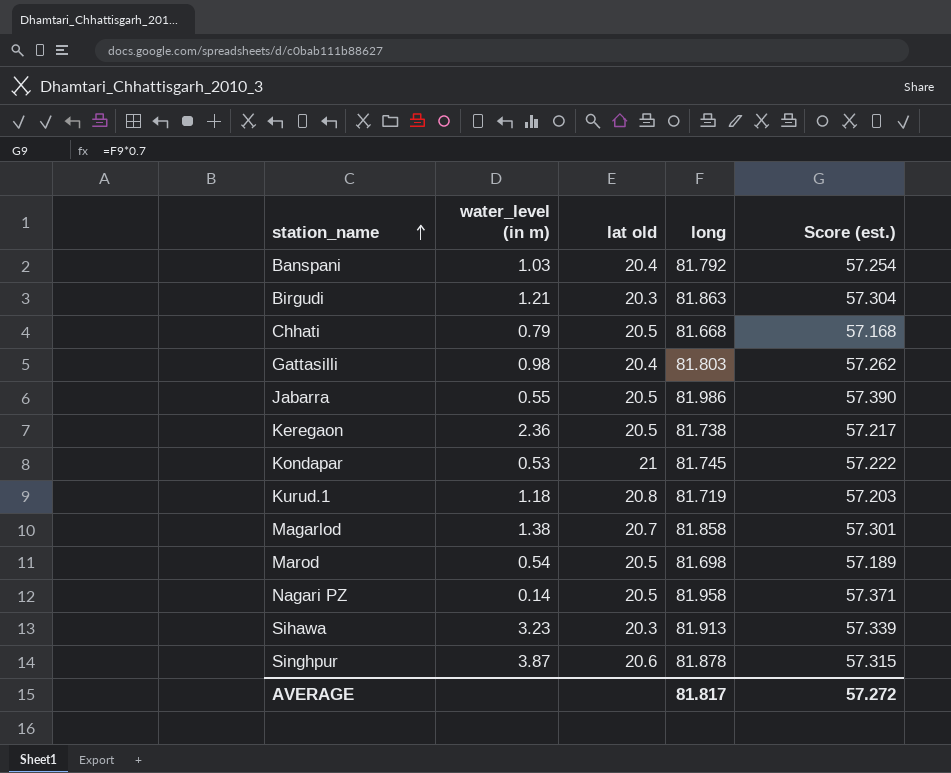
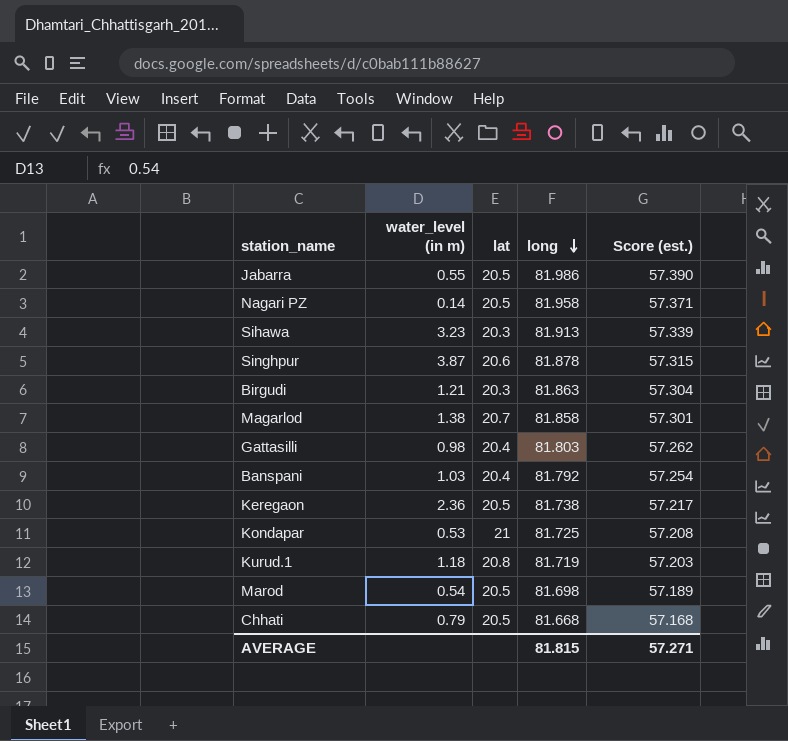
row order: station_name ascending -> long descending
column name: lat old -> lat
Kondapar | long: 81.745 -> 81.725
Kondapar | Score (est.): 57.222 -> 57.208
AVERAGE | long: 81.817 -> 81.815
AVERAGE | Score (est.): 57.272 -> 57.271

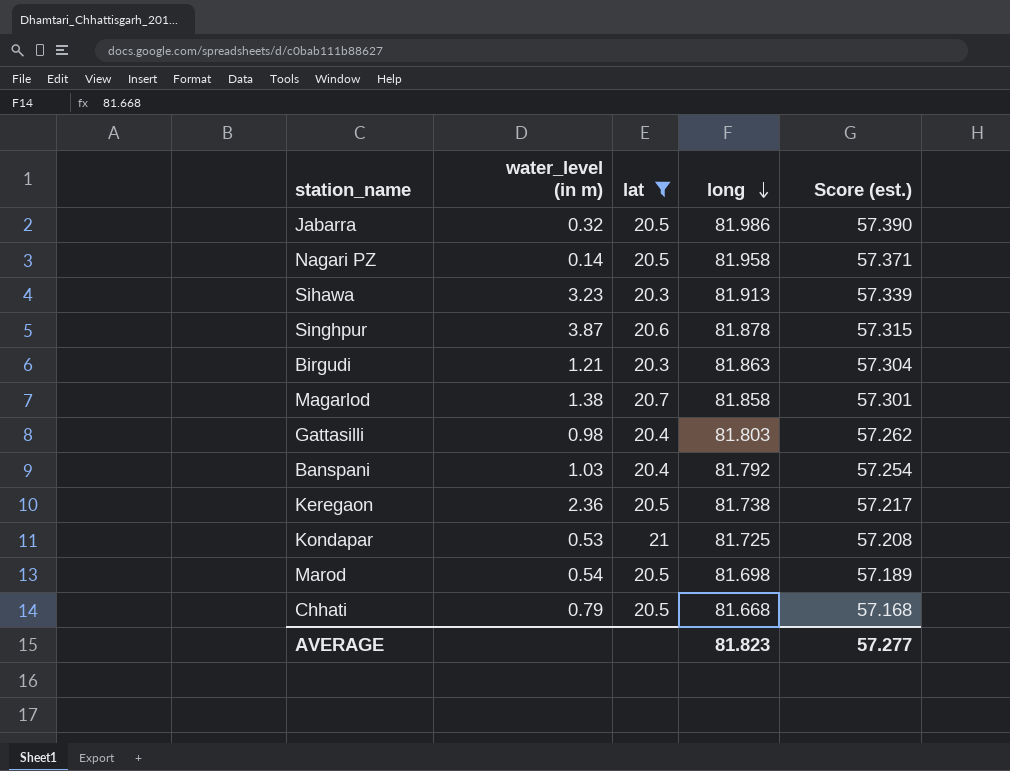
filter: none -> lat != 20.8
Jabarra | water_level (in m): 0.55 -> 0.32
AVERAGE | long: 81.815 -> 81.823
AVERAGE | Score (est.): 57.271 -> 57.277

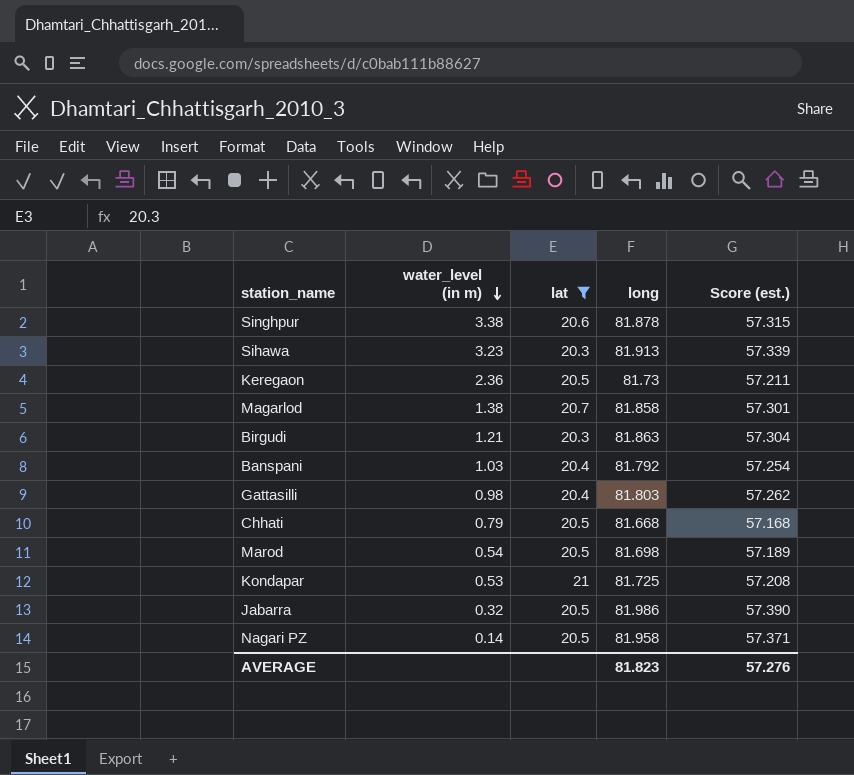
row order: long descending -> water_level (in m) descending
Singhpur | water_level (in m): 3.87 -> 3.38
Keregaon | long: 81.738 -> 81.73
Keregaon | Score (est.): 57.217 -> 57.211
AVERAGE | Score (est.): 57.277 -> 57.276

